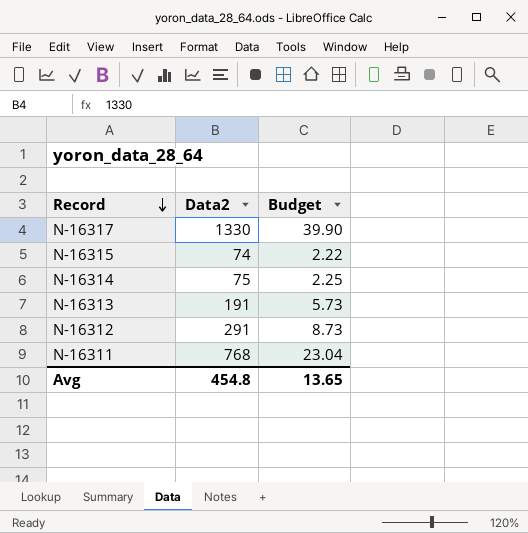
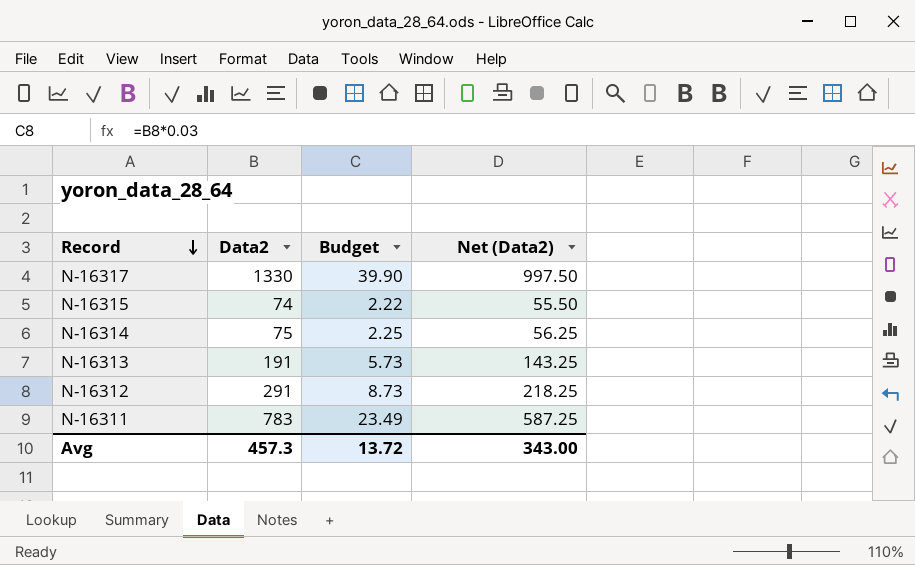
column Net (Data2) | formula: none -> [Data2] * 0.75
N-16311 | Data2: 768 -> 783
N-16311 | Budget: 23.04 -> 23.49
Avg | Data2: 454.8 -> 457.3
Avg | Budget: 13.65 -> 13.72

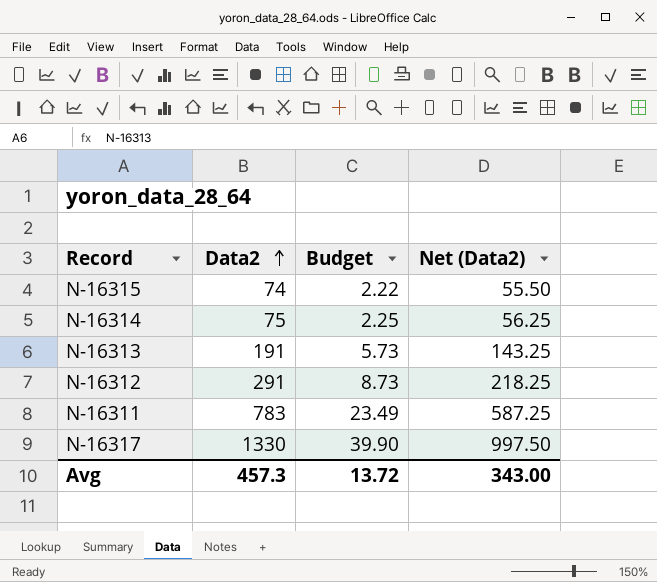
row order: Record descending -> Data2 ascending

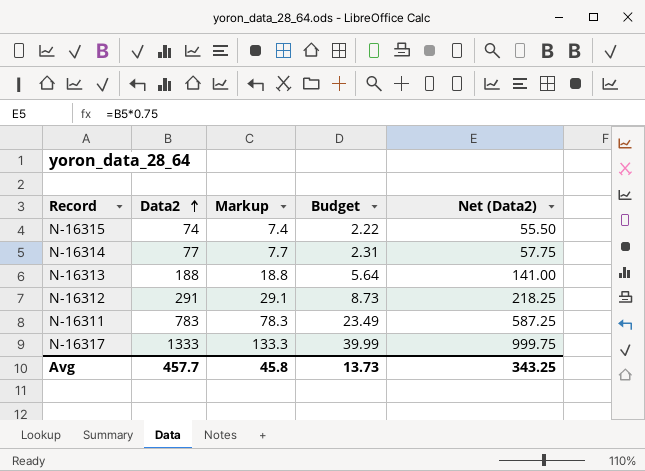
column Markup | formula: none -> [Data2] * 0.1
N-16314 | Data2: 75 -> 77
N-16314 | Budget: 2.25 -> 2.31
N-16314 | Net (Data2): 56.25 -> 57.75
N-16313 | Data2: 191 -> 188
N-16313 | Budget: 5.73 -> 5.64
N-16313 | Net (Data2): 143.25 -> 141.00
N-16317 | Data2: 1330 -> 1333
N-16317 | Budget: 39.90 -> 39.99
N-16317 | Net (Data2): 997.50 -> 999.75
Avg | Data2: 457.3 -> 457.7
Avg | Budget: 13.72 -> 13.73
Avg | Net (Data2): 343.00 -> 343.25

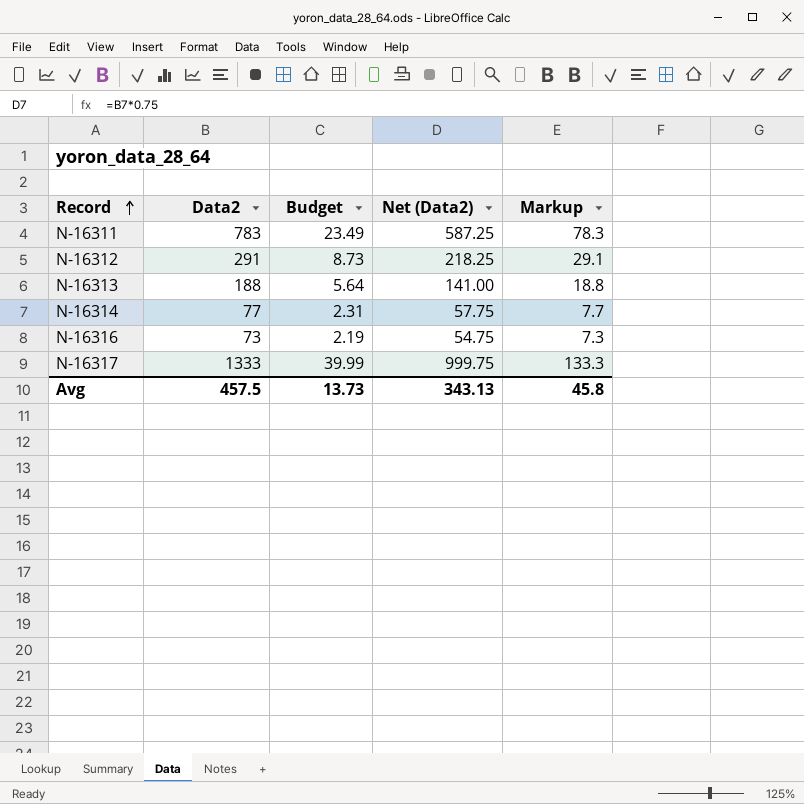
row order: Data2 ascending -> Record ascending
column Markup | position: 3 -> 5
row N-16315: 74 | 7.4 | 2.22 | 55.50 -> none
row N-16316: none -> 73 | 2.19 | 54.75 | 7.3
Avg | Data2: 457.7 -> 457.5
Avg | Net (Data2): 343.25 -> 343.13

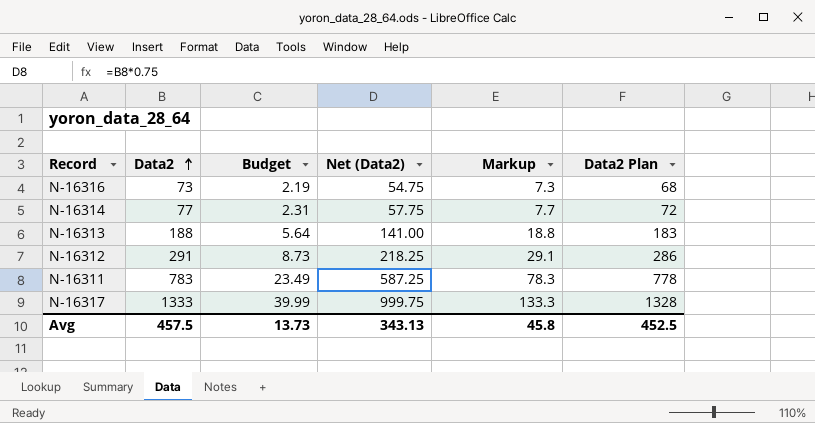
row order: Record ascending -> Data2 ascending
column Data2 Plan | formula: none -> [Data2] - 5

